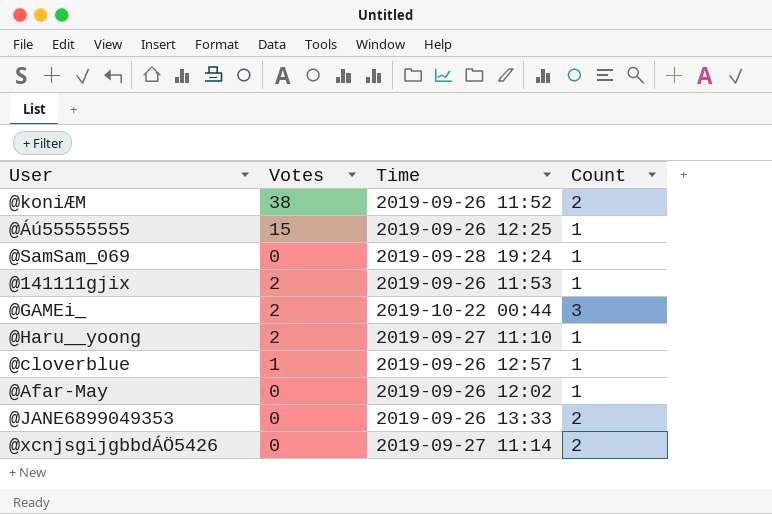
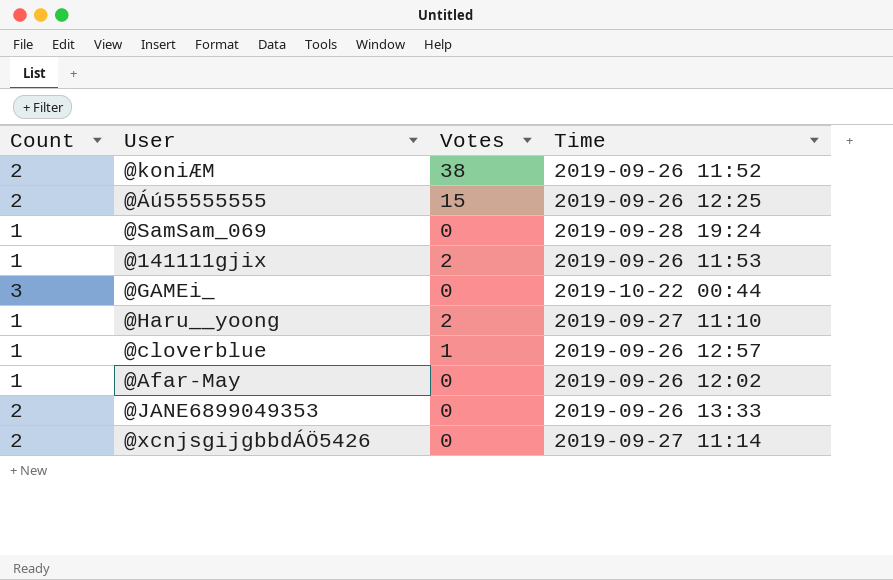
column Count | position: 4 -> 1
@Áú55555555 | Count: 1 -> 2
@GAMEi_ | Votes: 2 -> 0

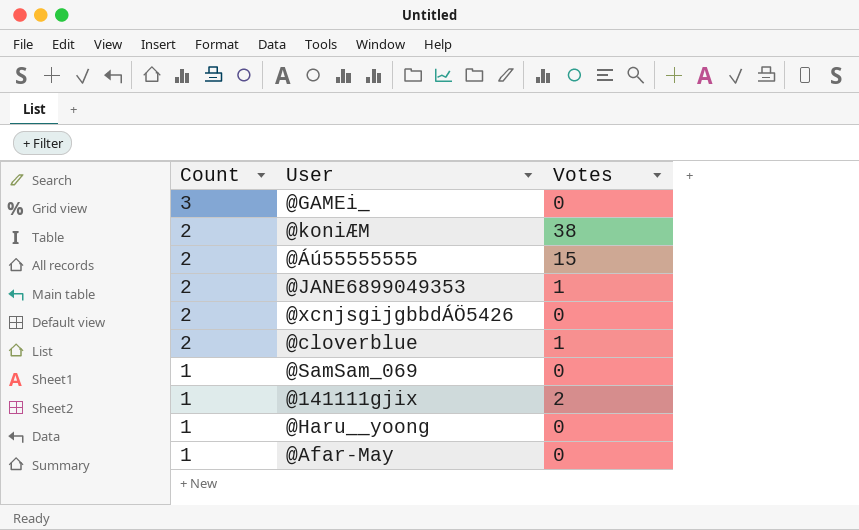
row order: none -> Count descending
column Time | position: 4 -> none
@JANE6899049353 | Votes: 0 -> 1
@cloverblue | Count: 1 -> 2
@Haru__yoong | Votes: 2 -> 0

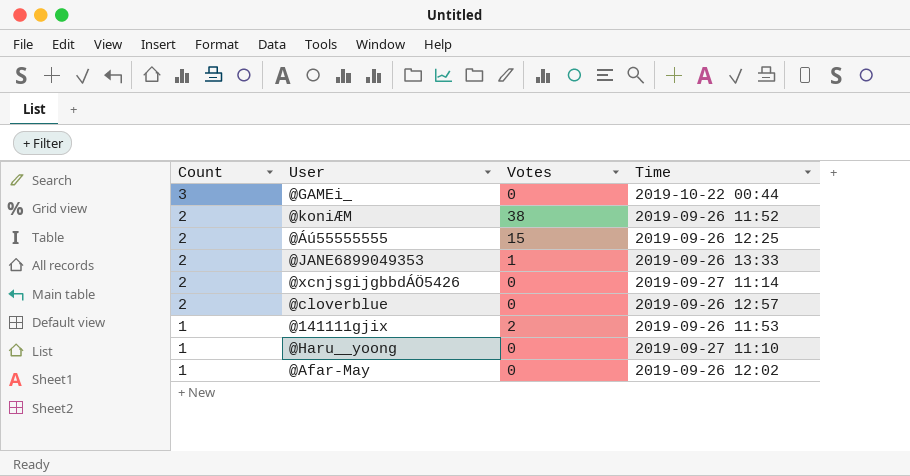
column Time | position: none -> 4
row @SamSam_069: 1 | 0 -> none
@cloverblue | Votes: 1 -> 0

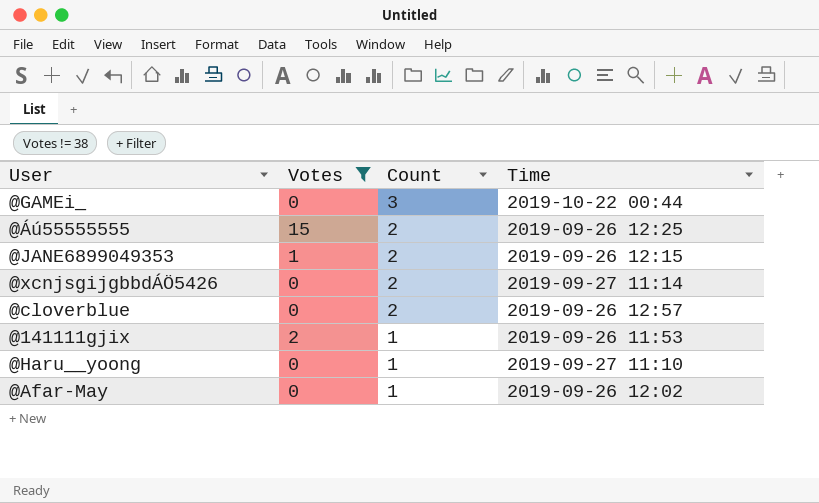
filter: none -> Votes != 38
column Count | position: 1 -> 3
@JANE6899049353 | Time: 2019-09-26 13:33 -> 2019-09-26 12:15

